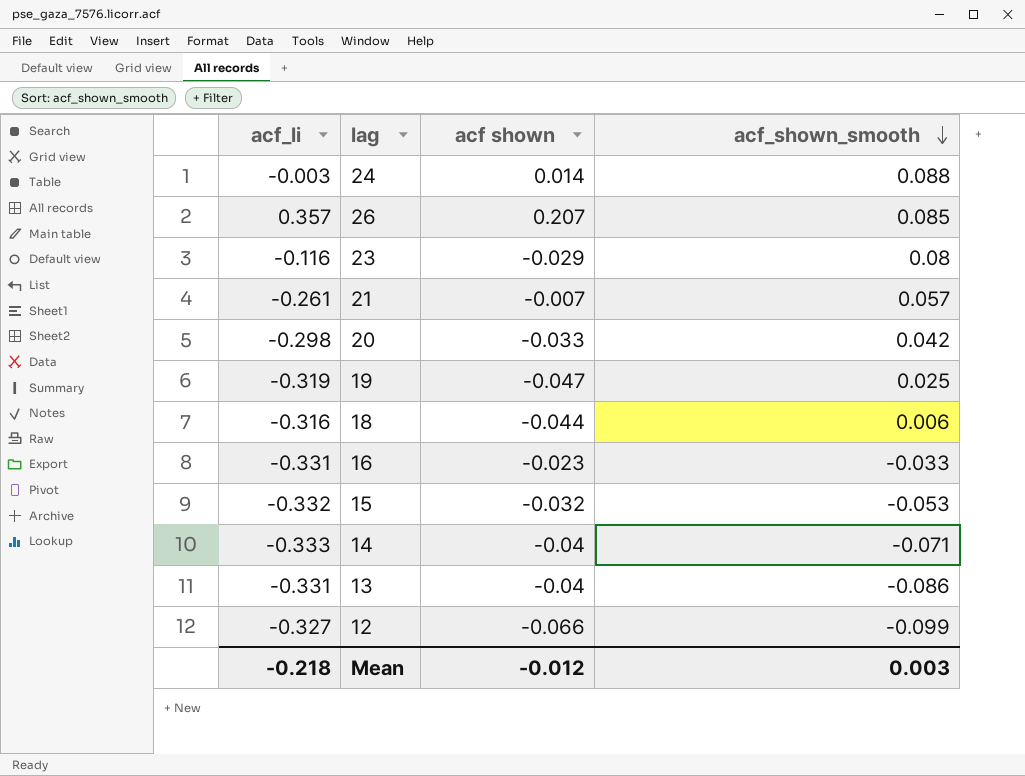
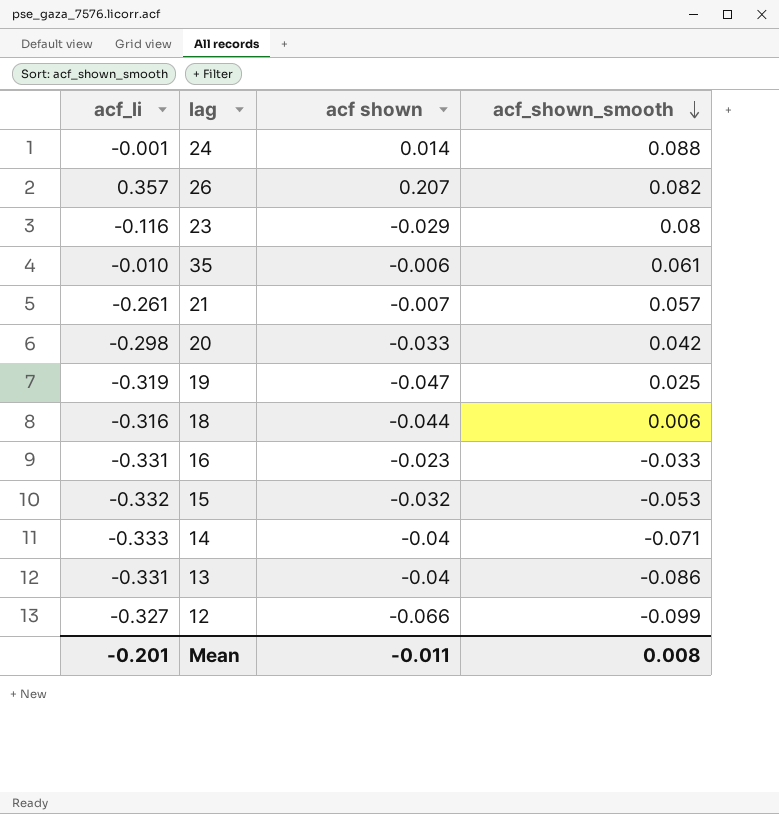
24 | acf_li: -0.003 -> -0.001
26 | acf_shown_smooth: 0.085 -> 0.082
row 35: none -> -0.010 | -0.006 | 0.061
Mean | acf_li: -0.218 -> -0.201
Mean | acf shown: -0.012 -> -0.011
Mean | acf_shown_smooth: 0.003 -> 0.008

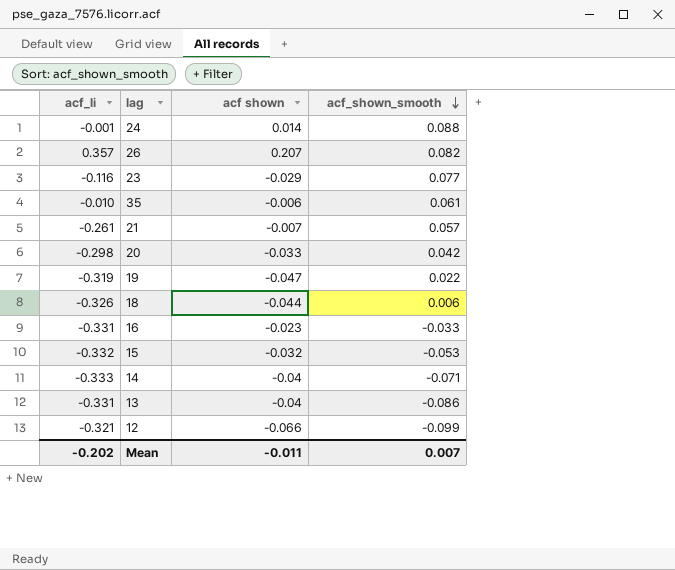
23 | acf_shown_smooth: 0.08 -> 0.077
19 | acf_shown_smooth: 0.025 -> 0.022
18 | acf_li: -0.316 -> -0.326
12 | acf_li: -0.327 -> -0.321
Mean | acf_li: -0.201 -> -0.202
Mean | acf_shown_smooth: 0.008 -> 0.007

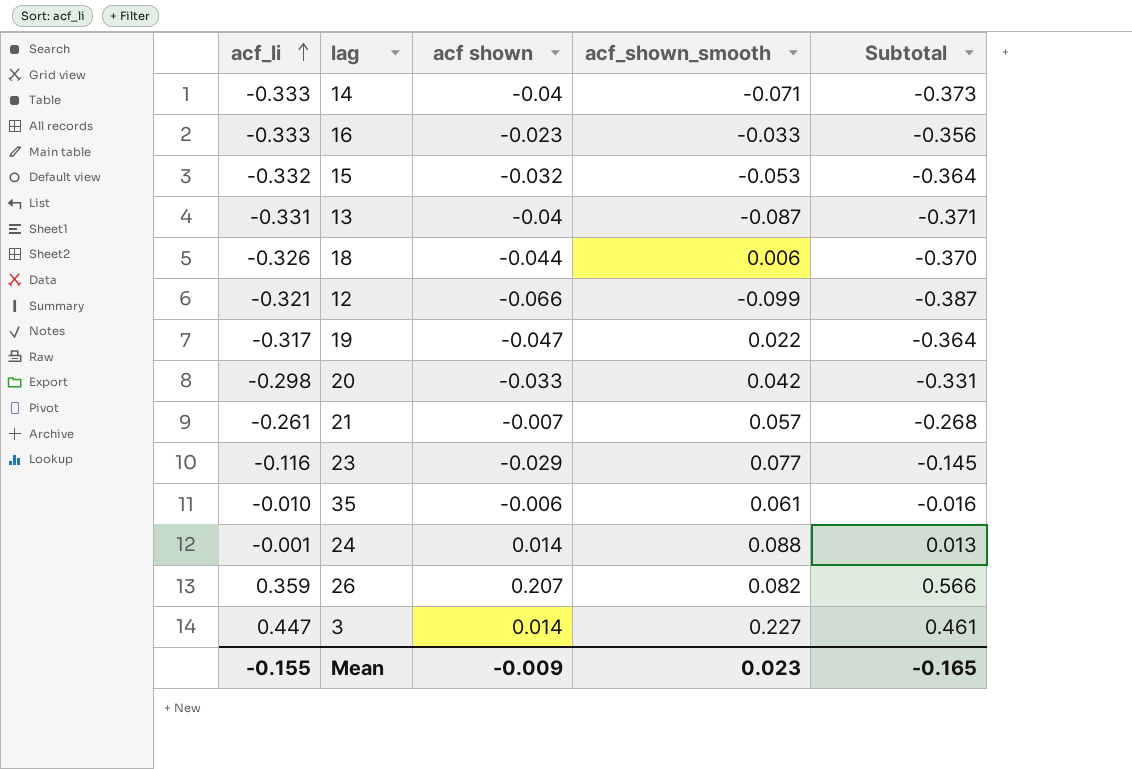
row order: acf_shown_smooth descending -> acf_li ascending
column Subtotal | formula: none -> [acf_li] + [acf shown]
16 | acf_li: -0.331 -> -0.333
13 | acf_shown_smooth: -0.086 -> -0.087
19 | acf_li: -0.319 -> -0.317
26 | acf_li: 0.357 -> 0.359
row 3: none -> 0.447 | 0.014 | 0.227 | 0.461
Mean | acf_li: -0.202 -> -0.155
Mean | acf shown: -0.011 -> -0.009
Mean | acf_shown_smooth: 0.007 -> 0.023

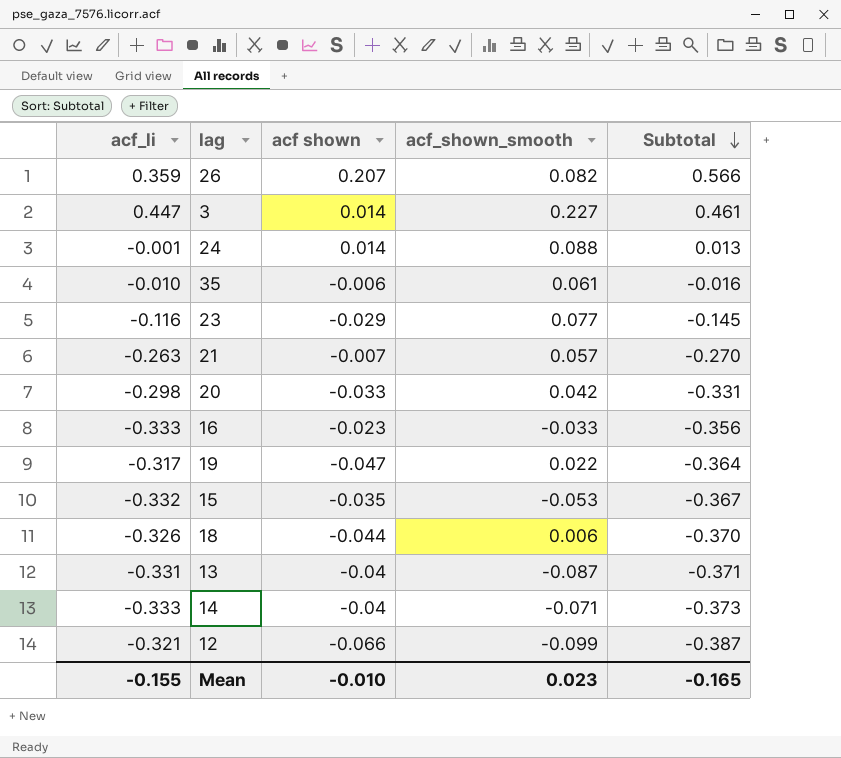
row order: acf_li ascending -> Subtotal descending
21 | acf_li: -0.261 -> -0.263
21 | Subtotal: -0.268 -> -0.270
15 | acf shown: -0.032 -> -0.035
15 | Subtotal: -0.364 -> -0.367
Mean | acf shown: -0.009 -> -0.010

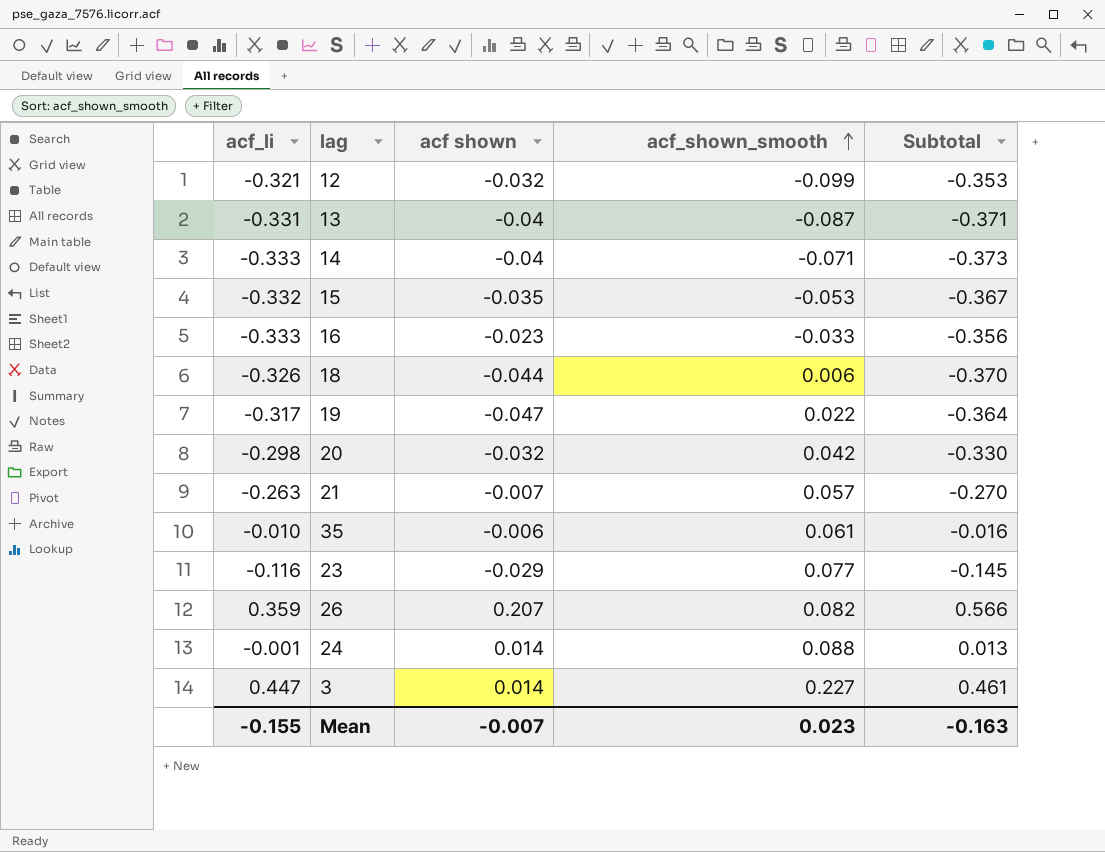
row order: Subtotal descending -> acf_shown_smooth ascending
12 | acf shown: -0.066 -> -0.032
12 | Subtotal: -0.387 -> -0.353
20 | acf shown: -0.033 -> -0.032
20 | Subtotal: -0.331 -> -0.330
Mean | acf shown: -0.010 -> -0.007
Mean | Subtotal: -0.165 -> -0.163

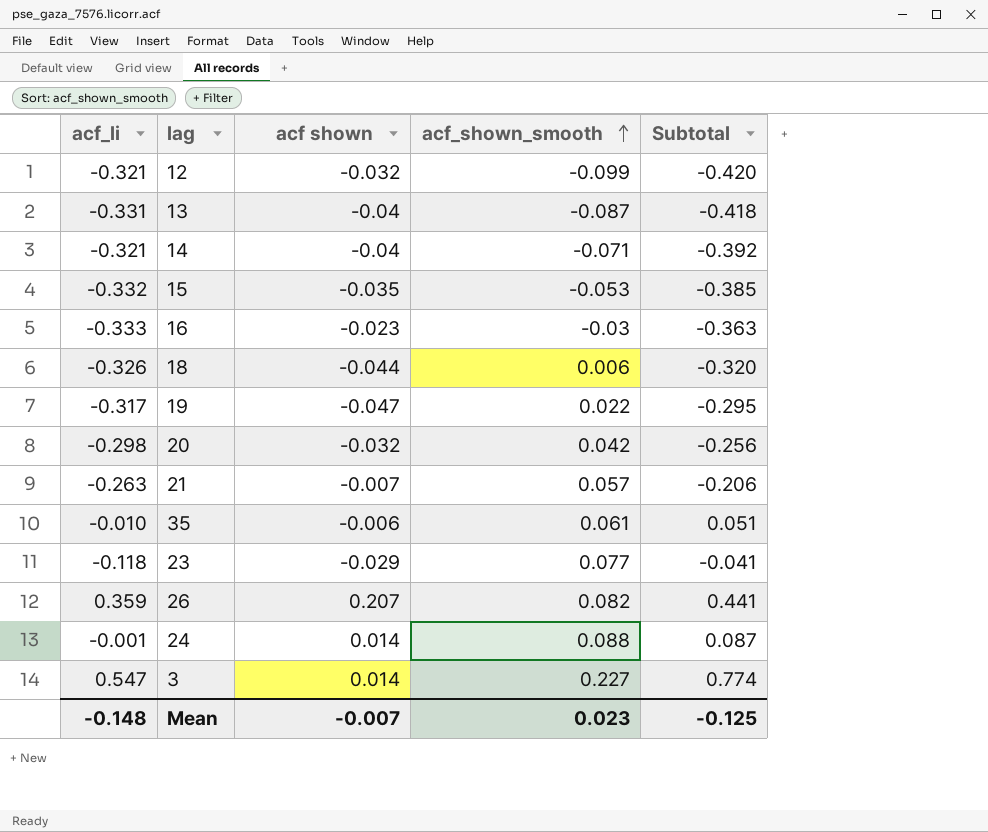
column Subtotal | formula: [acf_li] + [acf shown] -> [acf_li] + [acf_shown_smooth]
14 | acf_li: -0.333 -> -0.321
16 | acf_shown_smooth: -0.033 -> -0.03
23 | acf_li: -0.116 -> -0.118
3 | acf_li: 0.447 -> 0.547
Mean | acf_li: -0.155 -> -0.148
Mean | Subtotal: -0.163 -> -0.125

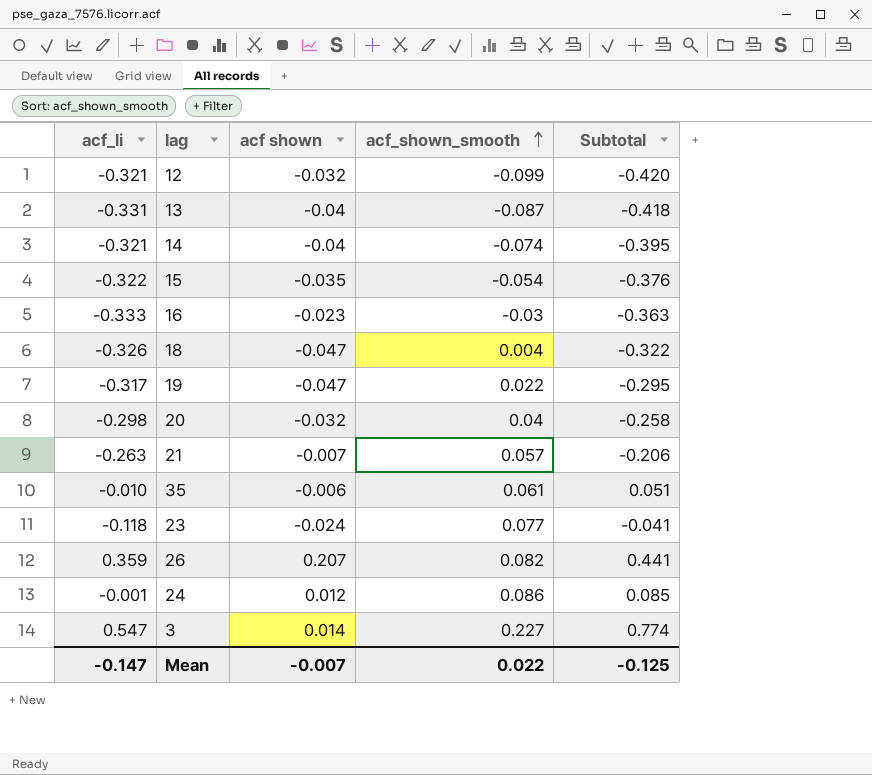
14 | acf_shown_smooth: -0.071 -> -0.074
14 | Subtotal: -0.392 -> -0.395
15 | acf_li: -0.332 -> -0.322
15 | acf_shown_smooth: -0.053 -> -0.054
15 | Subtotal: -0.385 -> -0.376
18 | acf shown: -0.044 -> -0.047
18 | acf_shown_smooth: 0.006 -> 0.004
18 | Subtotal: -0.320 -> -0.322
20 | acf_shown_smooth: 0.042 -> 0.04
20 | Subtotal: -0.256 -> -0.258
23 | acf shown: -0.029 -> -0.024
24 | acf shown: 0.014 -> 0.012
24 | acf_shown_smooth: 0.088 -> 0.086
24 | Subtotal: 0.087 -> 0.085
Mean | acf_li: -0.148 -> -0.147
Mean | acf_shown_smooth: 0.023 -> 0.022

